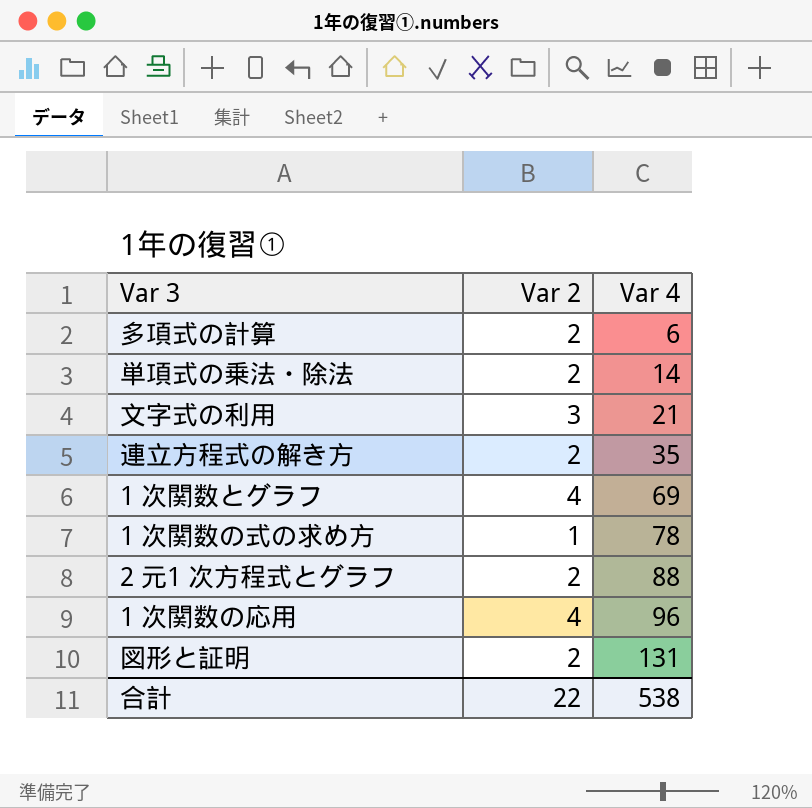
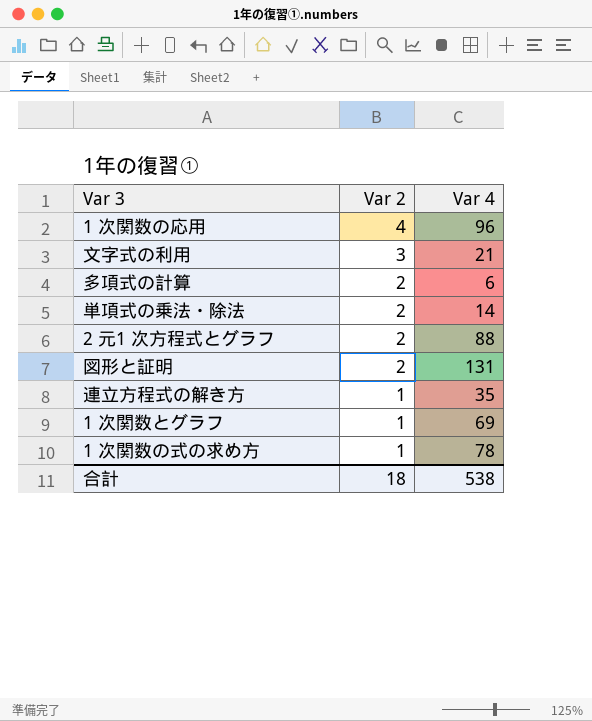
row order: Var 4 ascending -> Var 2 descending
連立方程式の解き方 | Var 2: 2 -> 1
1 次関数とグラフ | Var 2: 4 -> 1
合計 | Var 2: 22 -> 18

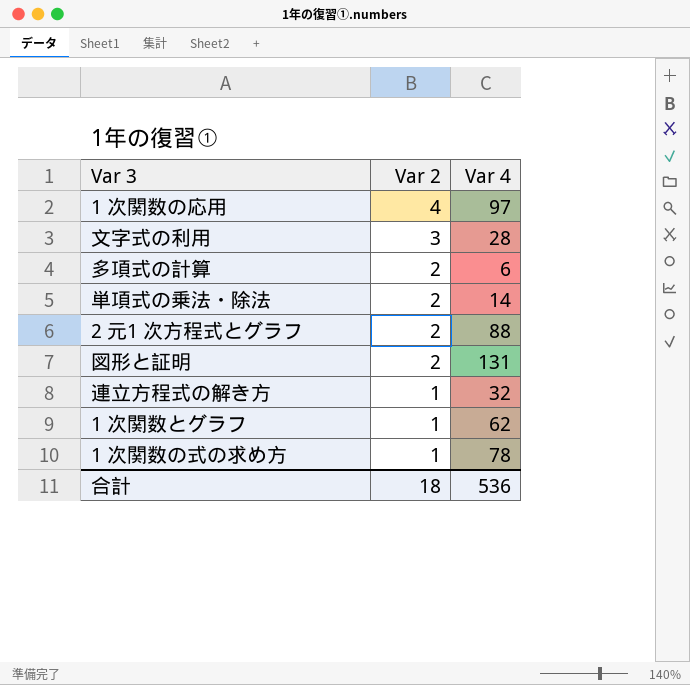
1 次関数の応用 | Var 4: 96 -> 97
文字式の利用 | Var 4: 21 -> 28
連立方程式の解き方 | Var 4: 35 -> 32
1 次関数とグラフ | Var 4: 69 -> 62
合計 | Var 4: 538 -> 536

